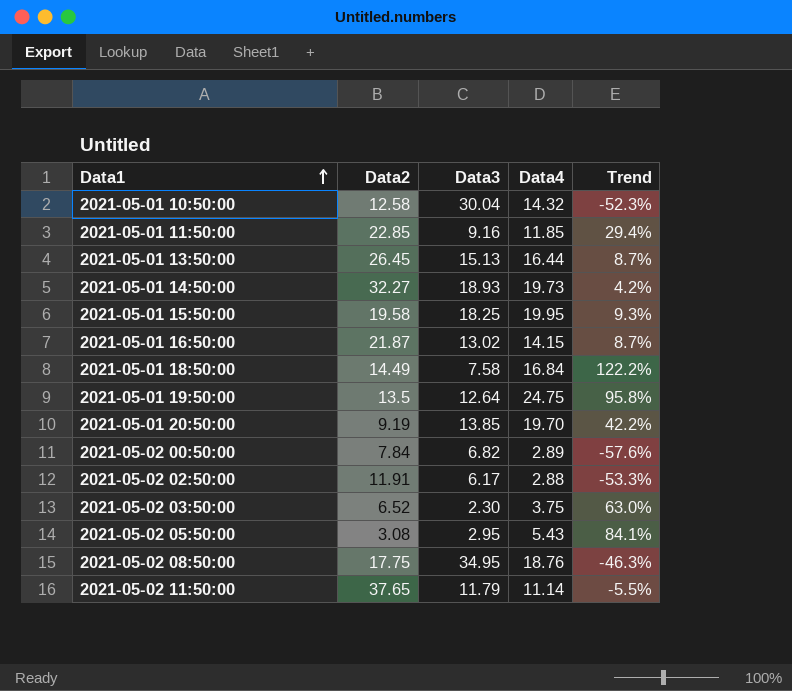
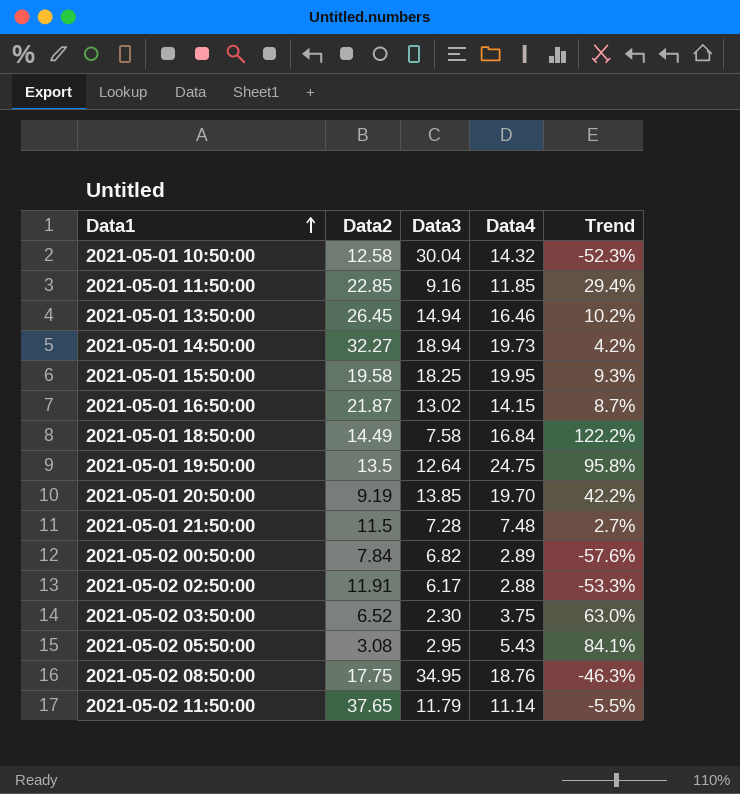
2021-05-01 13:50:00 | Data3: 15.13 -> 14.94
2021-05-01 13:50:00 | Data4: 16.44 -> 16.46
2021-05-01 13:50:00 | Trend: 8.7% -> 10.2%
2021-05-01 14:50:00 | Data3: 18.93 -> 18.94
row 2021-05-01 21:50:00: none -> 11.5 | 7.28 | 7.48 | 2.7%

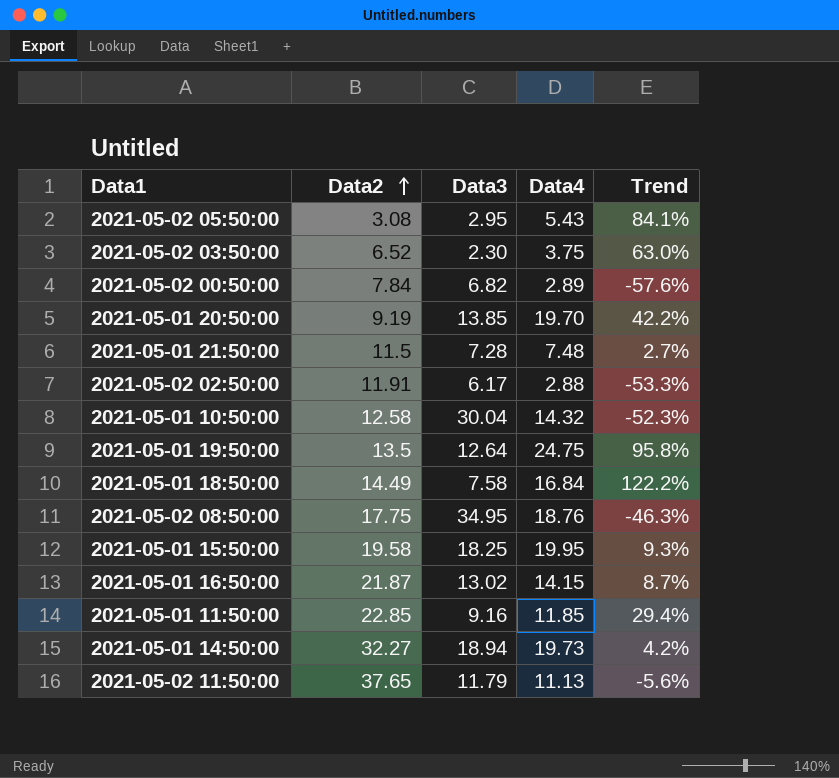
row order: Data1 ascending -> Data2 ascending
row 2021-05-01 13:50:00: 26.45 | 14.94 | 16.46 | 10.2% -> none
2021-05-02 11:50:00 | Data4: 11.14 -> 11.13
2021-05-02 11:50:00 | Trend: -5.5% -> -5.6%

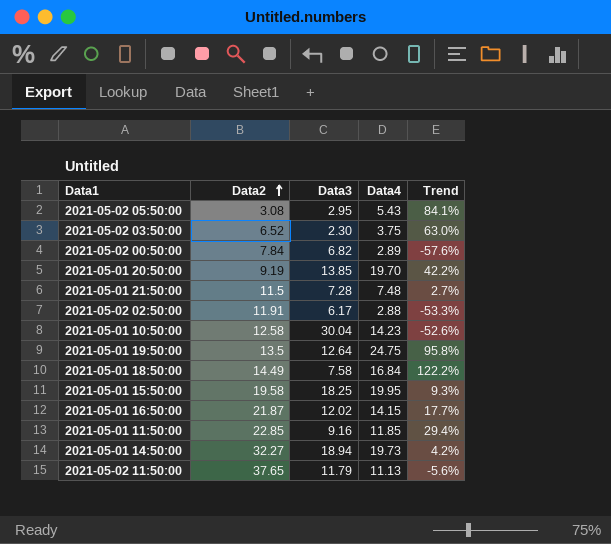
row 2021-05-02 08:50:00: 17.75 | 34.95 | 18.76 | -46.3% -> none
2021-05-01 10:50:00 | Data4: 14.32 -> 14.23
2021-05-01 10:50:00 | Trend: -52.3% -> -52.6%
2021-05-01 16:50:00 | Data3: 13.02 -> 12.02
2021-05-01 16:50:00 | Trend: 8.7% -> 17.7%

